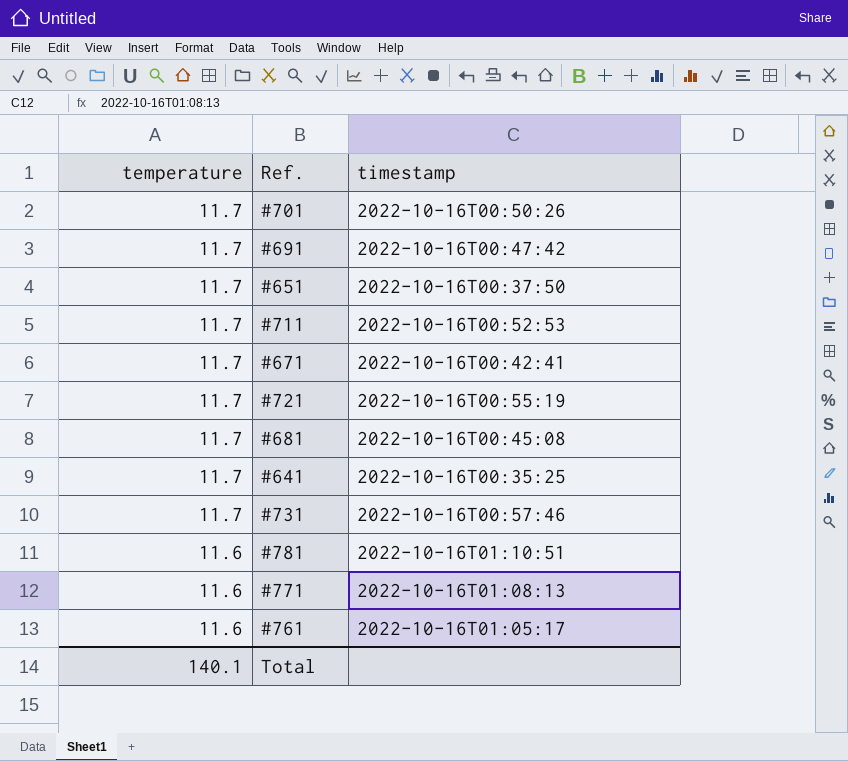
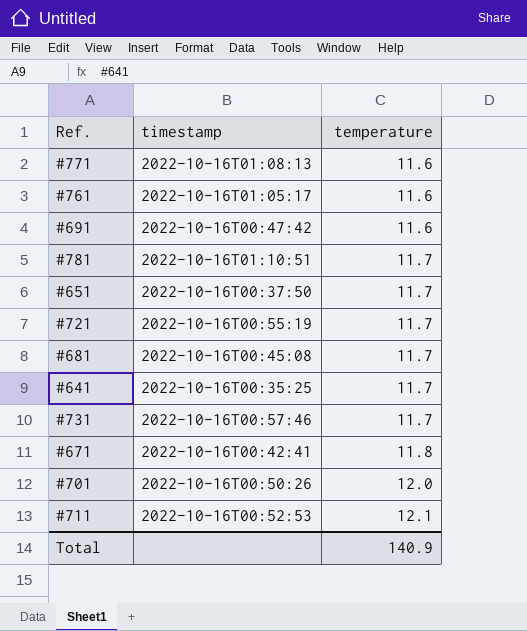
row order: temperature descending -> temperature ascending
column temperature | position: 1 -> 3
#691 | temperature: 11.7 -> 11.6
#781 | temperature: 11.6 -> 11.7
#671 | temperature: 11.7 -> 11.8
#701 | temperature: 11.7 -> 12.0
#711 | temperature: 11.7 -> 12.1
Total | temperature: 140.1 -> 140.9

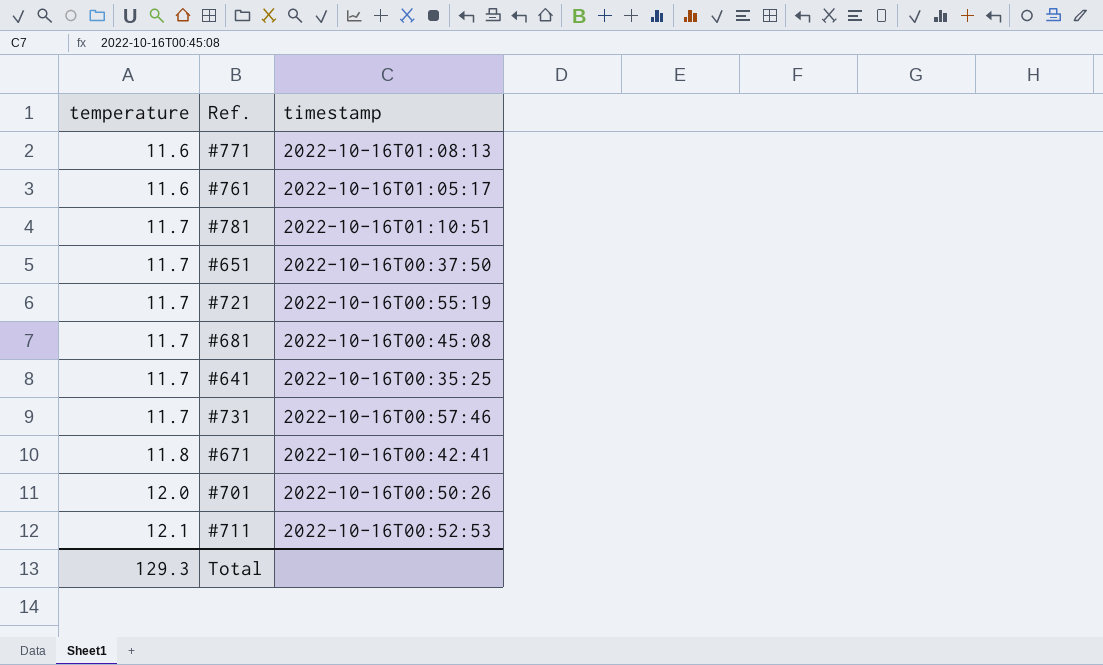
column temperature | position: 3 -> 1
row #691: 2022-10-16T00:47:42 | 11.6 -> none
Total | temperature: 140.9 -> 129.3

